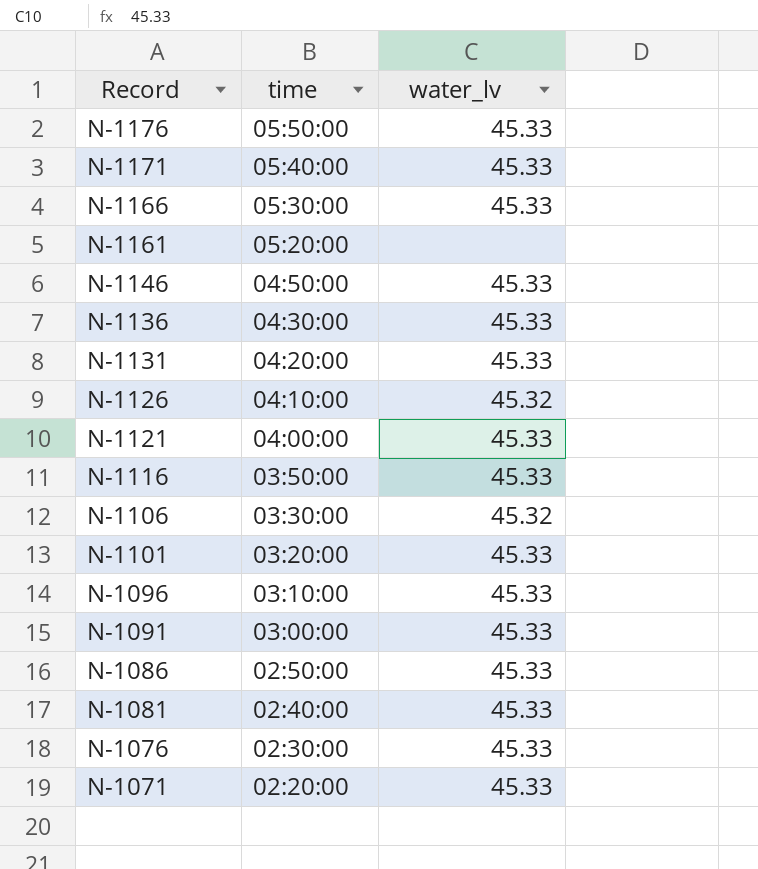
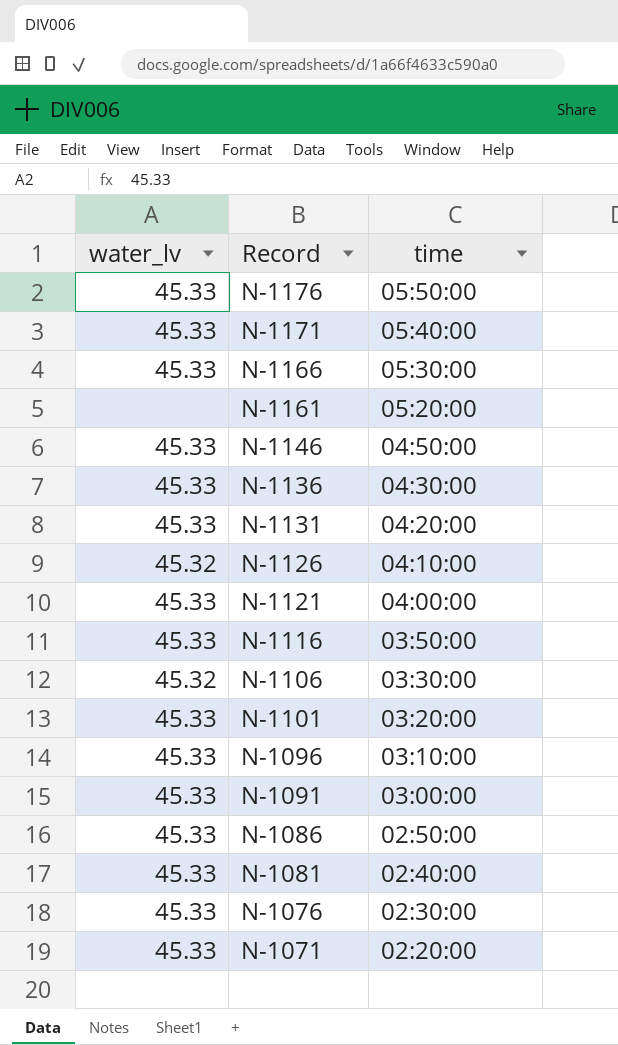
column water_lv | position: 3 -> 1

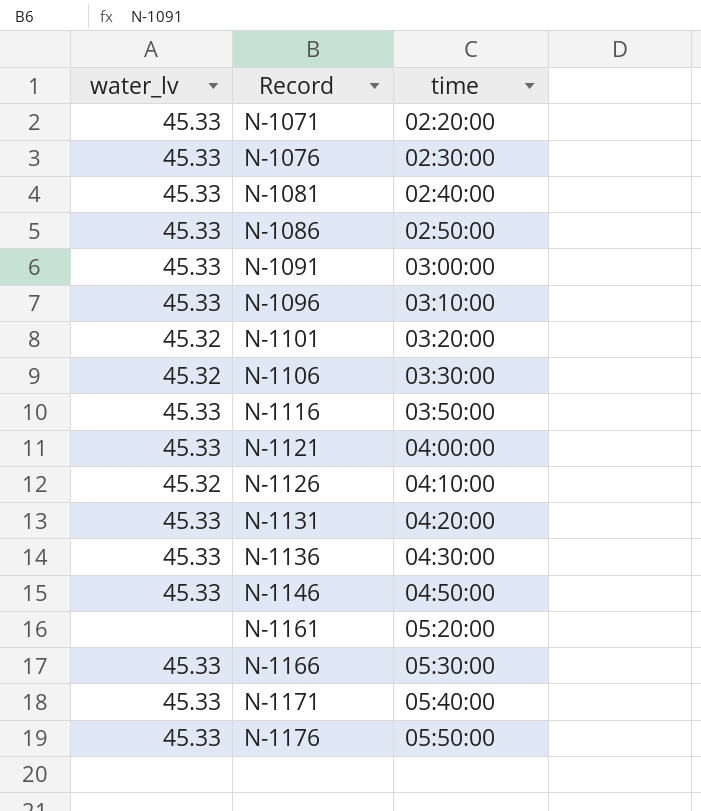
row order: Record descending -> Record ascending
N-1101 | water_lv: 45.33 -> 45.32

